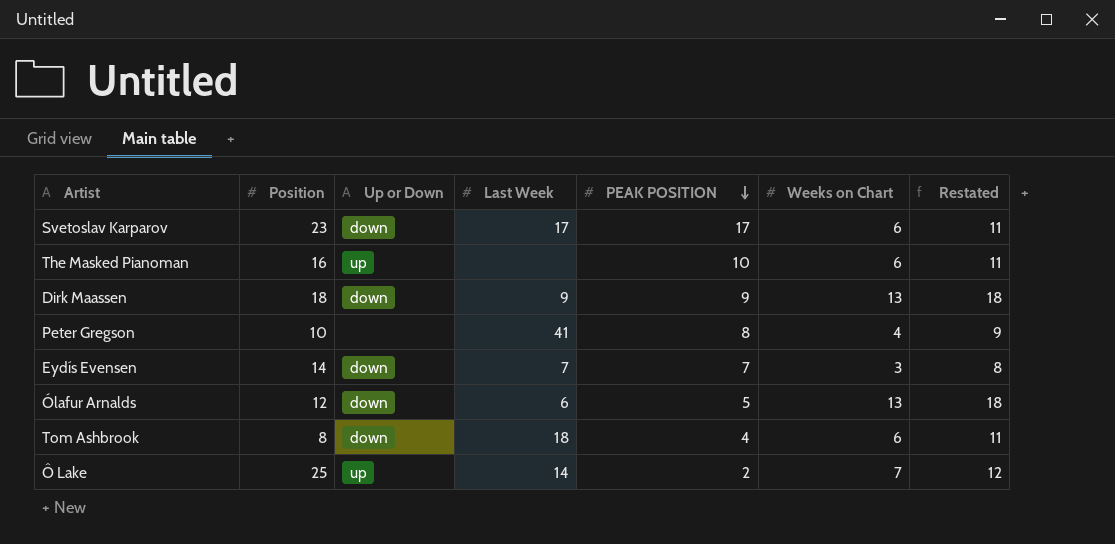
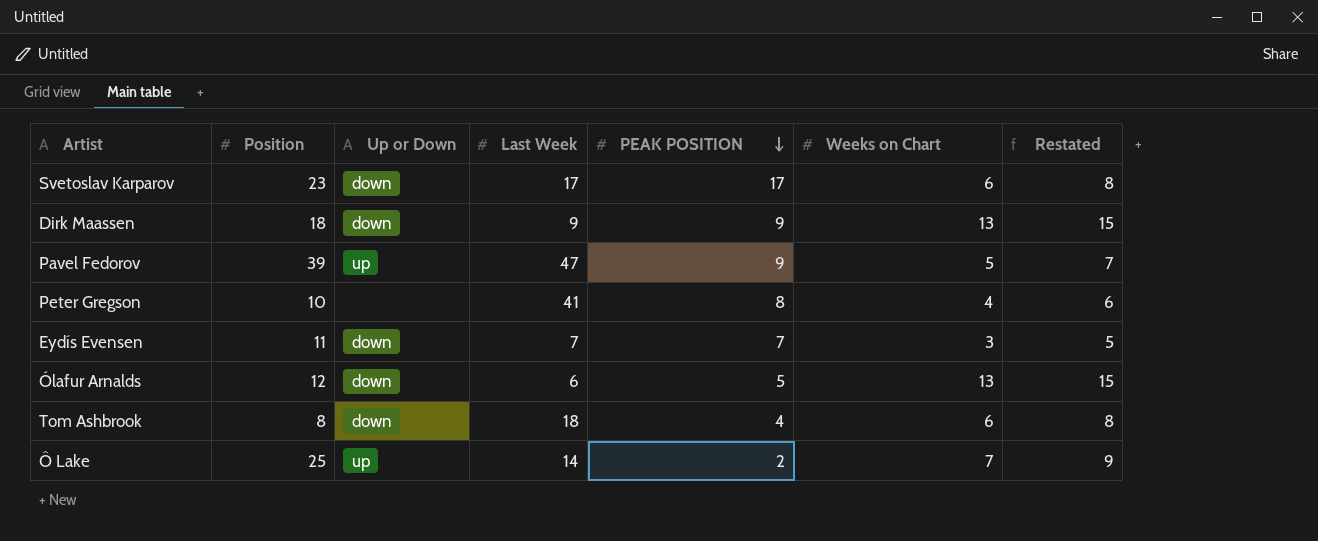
column Restated | formula: [Weeks on Chart] + 5 -> [Weeks on Chart] + 2
row The Masked Pianoman: 16 | up | none | 10 | 6 | 11 -> none
row Pavel Fedorov: none -> 39 | up | 47 | 9 | 5 | 7
Eydís Evensen | Position: 14 -> 11

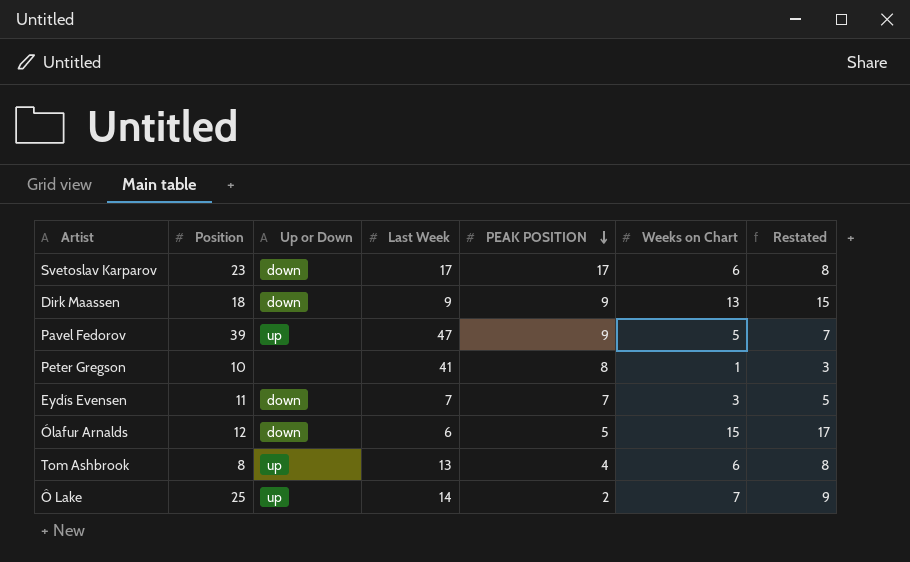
Peter Gregson | Weeks on Chart: 4 -> 1
Peter Gregson | Restated: 6 -> 3
Ólafur Arnalds | Weeks on Chart: 13 -> 15
Ólafur Arnalds | Restated: 15 -> 17
Tom Ashbrook | Up or Down: down -> up
Tom Ashbrook | Last Week: 18 -> 13

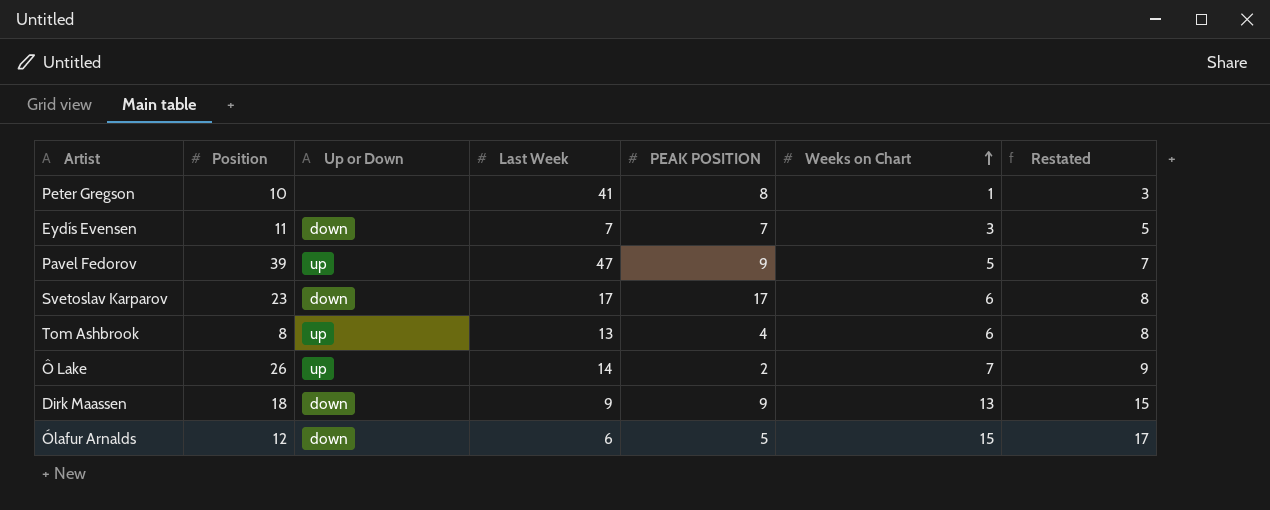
row order: PEAK POSITION descending -> Weeks on Chart ascending
Ô Lake | Position: 25 -> 26

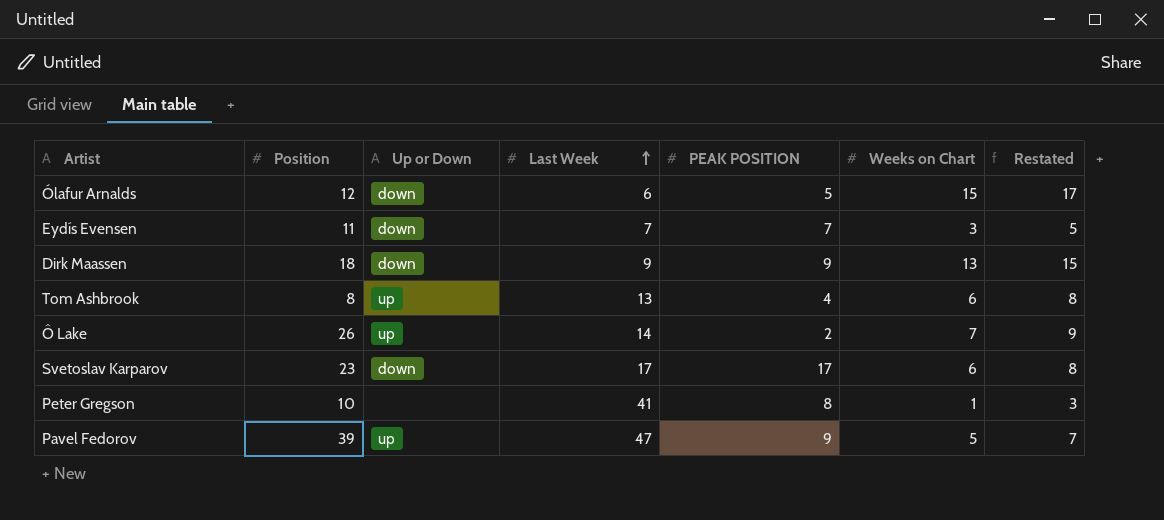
row order: Weeks on Chart ascending -> Last Week ascending

